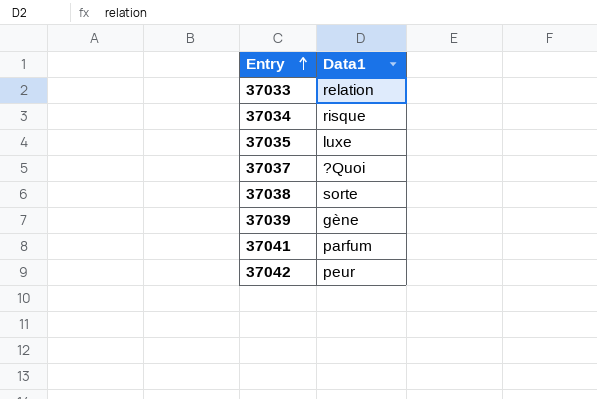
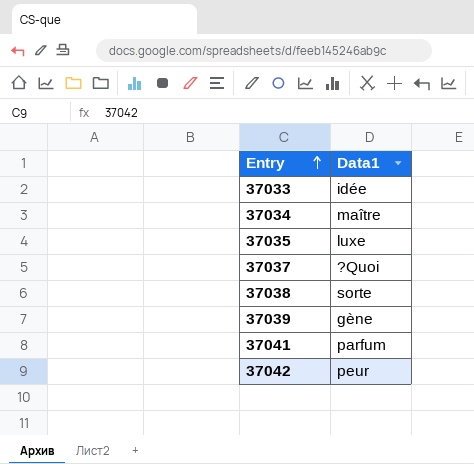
37033 | Data1: relation -> idée
37034 | Data1: risque -> maître

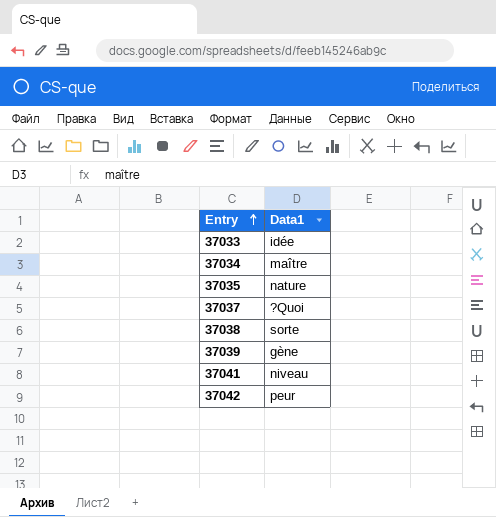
37035 | Data1: luxe -> nature
37041 | Data1: parfum -> niveau

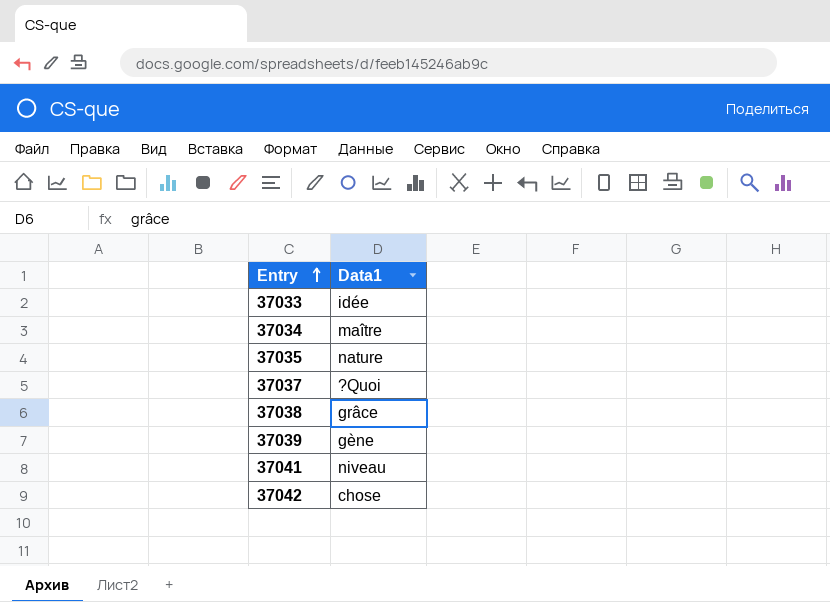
37038 | Data1: sorte -> grâce
37042 | Data1: peur -> chose

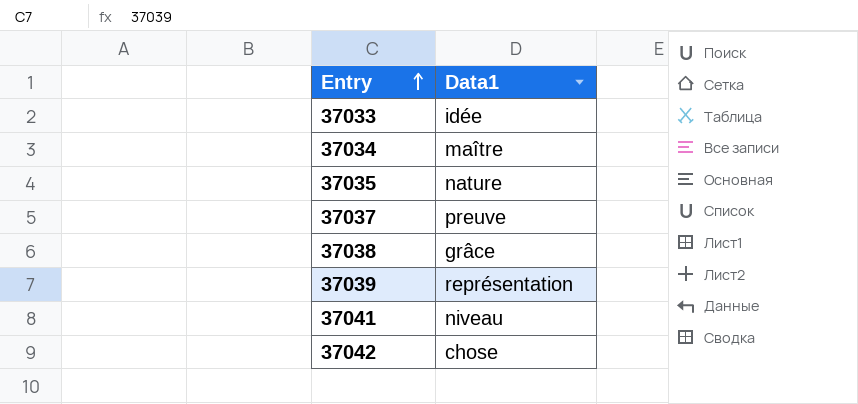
37037 | Data1: ?Quoi -> preuve
37039 | Data1: gène -> représentation

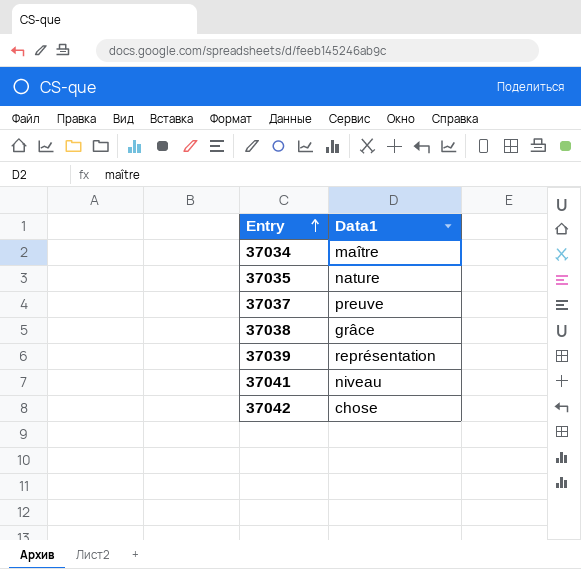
row 37033: idée -> none

